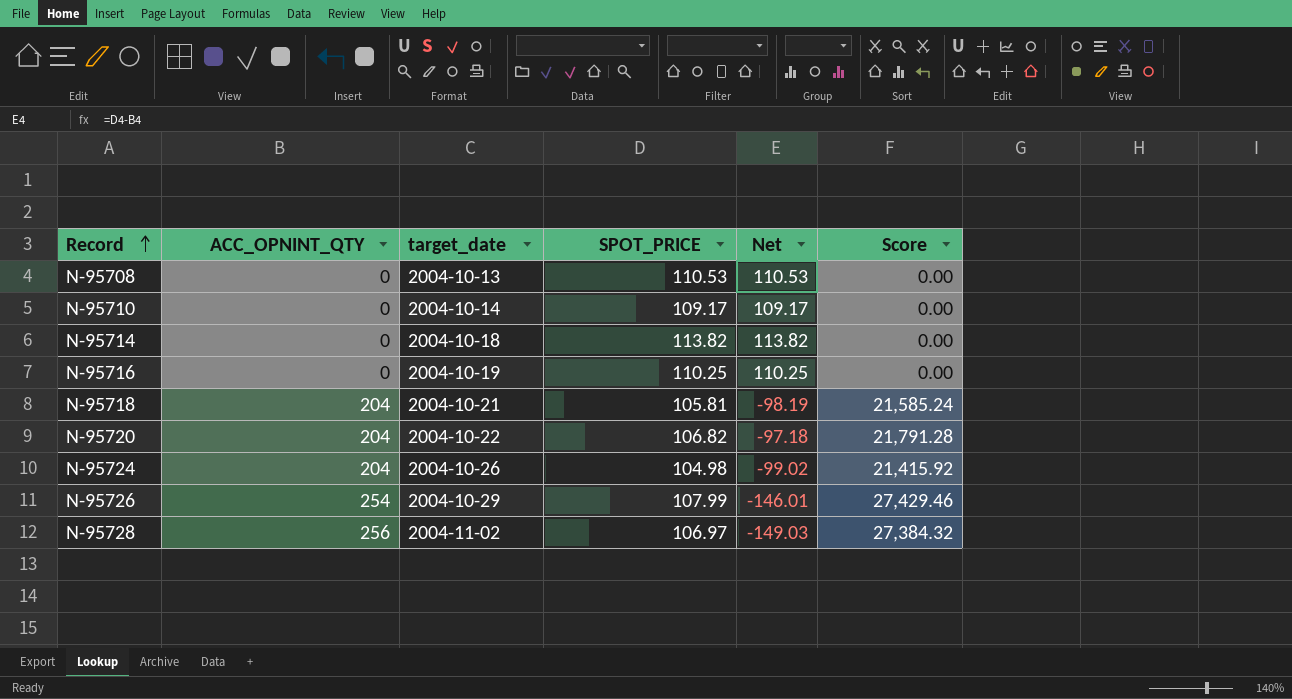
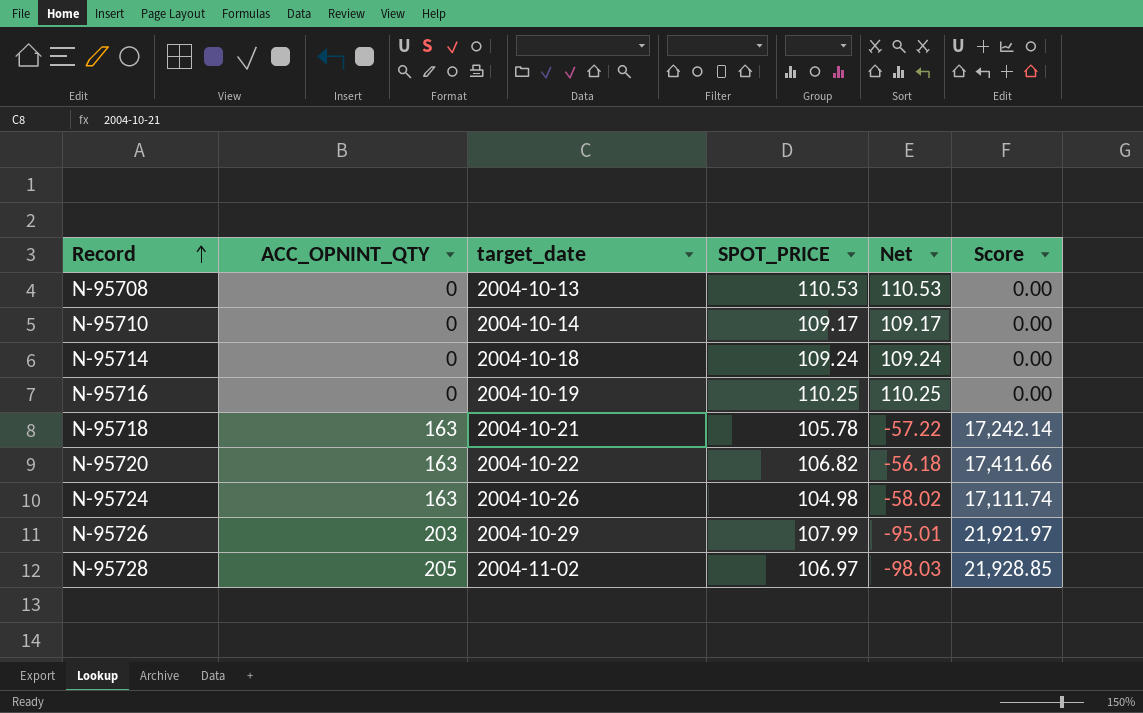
N-95714 | SPOT_PRICE: 113.82 -> 109.24
N-95714 | Net: 113.82 -> 109.24
N-95718 | ACC_OPNINT_QTY: 204 -> 163
N-95718 | SPOT_PRICE: 105.81 -> 105.78
N-95718 | Net: -98.19 -> -57.22
N-95718 | Score: 21,585.24 -> 17,242.14
N-95720 | ACC_OPNINT_QTY: 204 -> 163
N-95720 | Net: -97.18 -> -56.18
N-95720 | Score: 21,791.28 -> 17,411.66
N-95724 | ACC_OPNINT_QTY: 204 -> 163
N-95724 | Net: -99.02 -> -58.02
N-95724 | Score: 21,415.92 -> 17,111.74
N-95726 | ACC_OPNINT_QTY: 254 -> 203
N-95726 | Net: -146.01 -> -95.01
N-95726 | Score: 27,429.46 -> 21,921.97
N-95728 | ACC_OPNINT_QTY: 256 -> 205
N-95728 | Net: -149.03 -> -98.03
N-95728 | Score: 27,384.32 -> 21,928.85

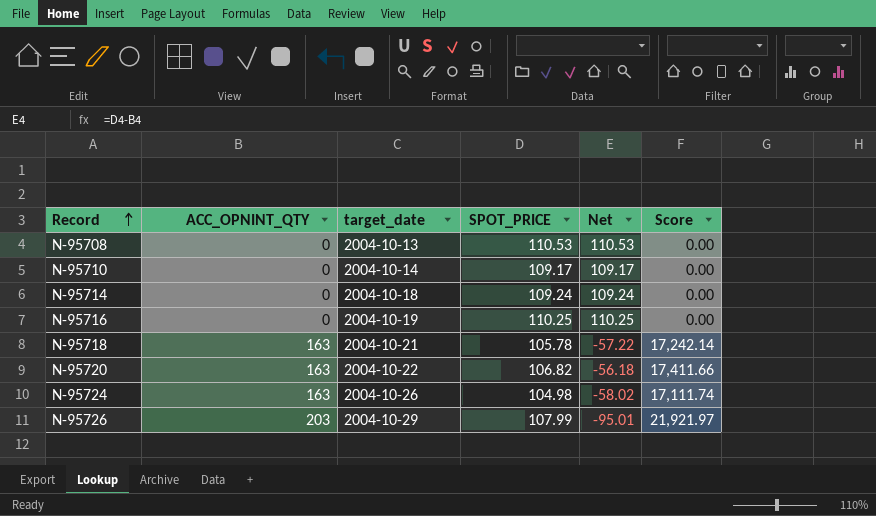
row N-95728: 205 | 2004-11-02 | 106.97 | -98.03 | 21,928.85 -> none

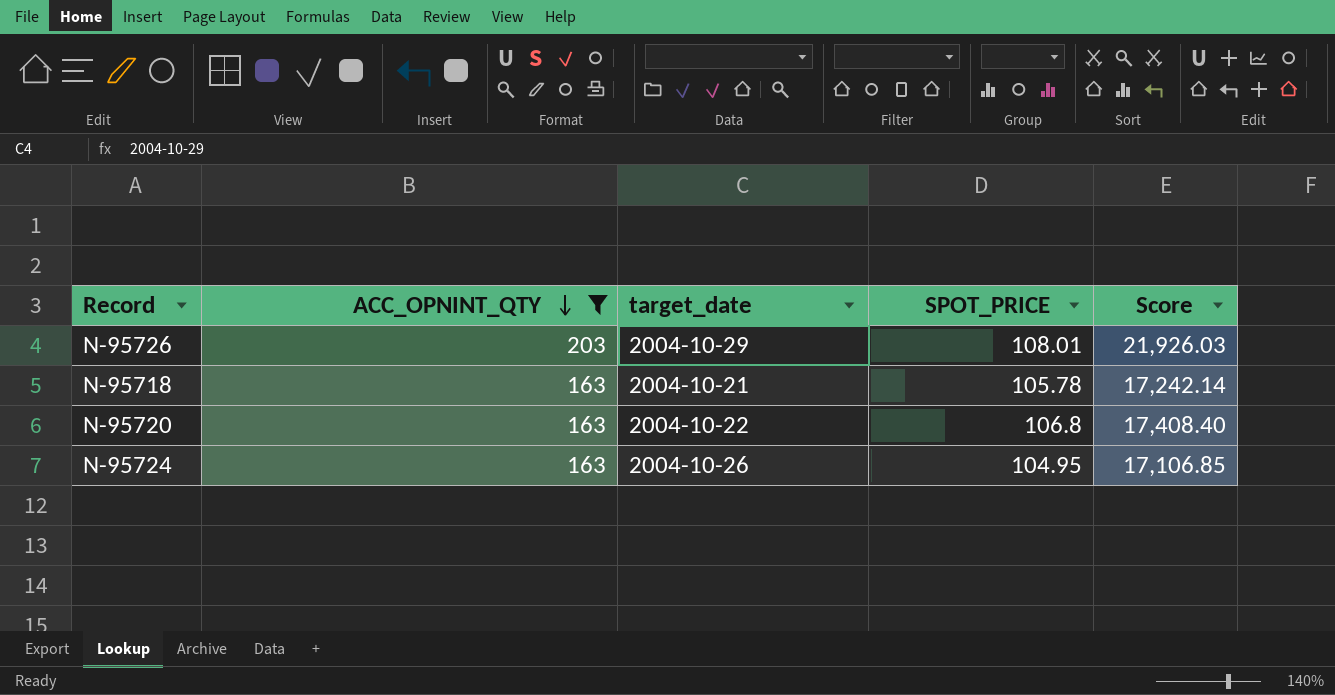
filter: none -> ACC_OPNINT_QTY != 0
row order: Record ascending -> ACC_OPNINT_QTY descending
column Net | formula: [SPOT_PRICE] - [ACC_OPNINT_QTY] -> none
N-95726 | SPOT_PRICE: 107.99 -> 108.01
N-95726 | Score: 21,921.97 -> 21,926.03
N-95720 | SPOT_PRICE: 106.82 -> 106.8
N-95720 | Score: 17,411.66 -> 17,408.40
N-95724 | SPOT_PRICE: 104.98 -> 104.95
N-95724 | Score: 17,111.74 -> 17,106.85

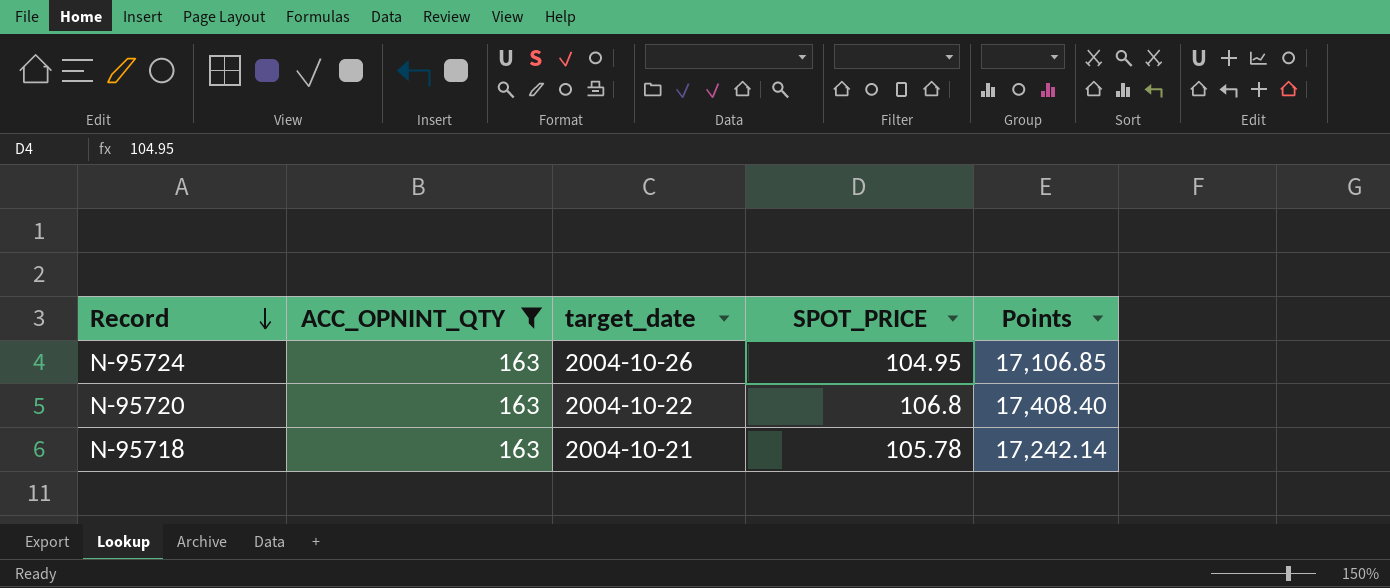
row order: ACC_OPNINT_QTY descending -> Record descending
column name: Score -> Points
row N-95726: 203 | 2004-10-29 | 108.01 | 21,926.03 -> none

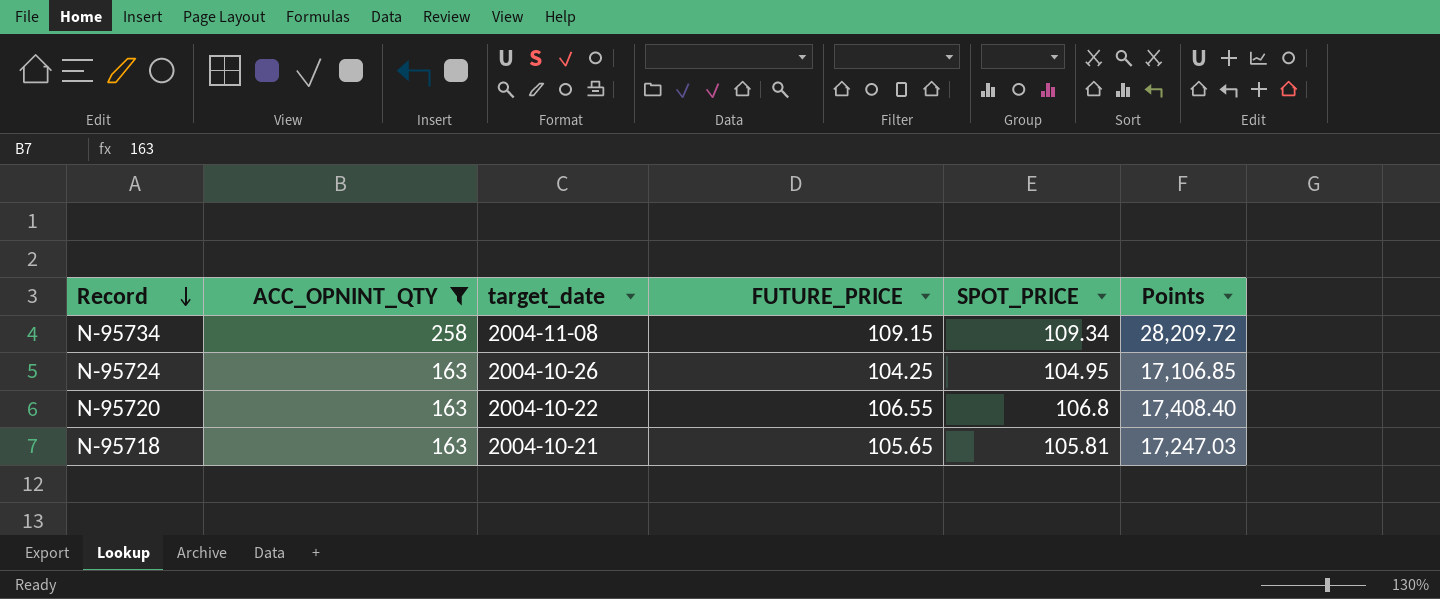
column FUTURE_PRICE | position: none -> 4
row N-95734: none -> 258 | 2004-11-08 | 109.15 | 109.34 | 28,209.72
N-95718 | SPOT_PRICE: 105.78 -> 105.81
N-95718 | Points: 17,242.14 -> 17,247.03

